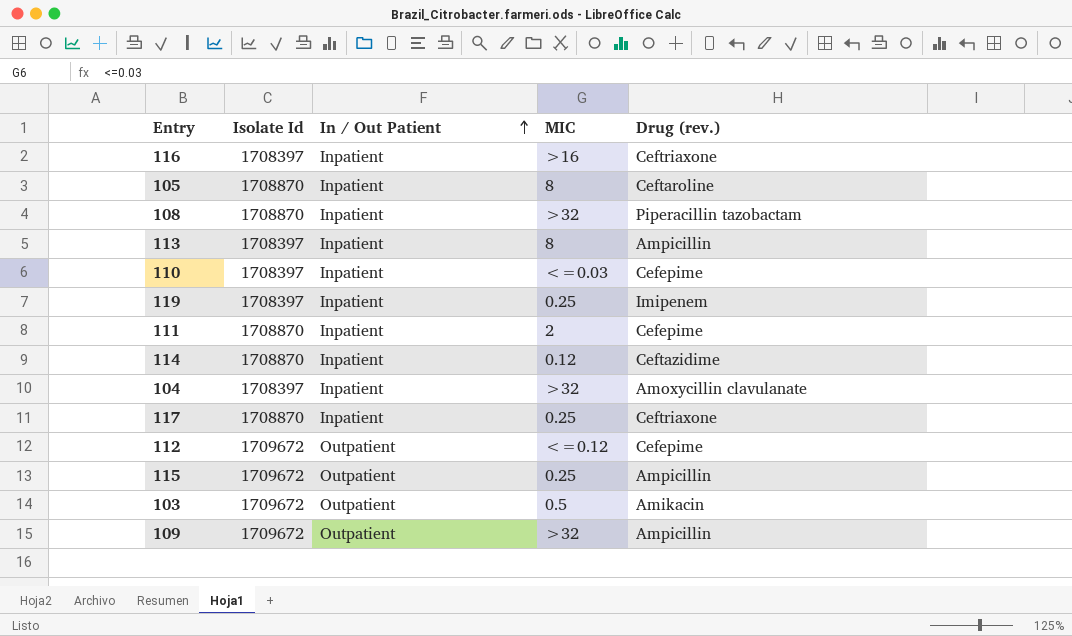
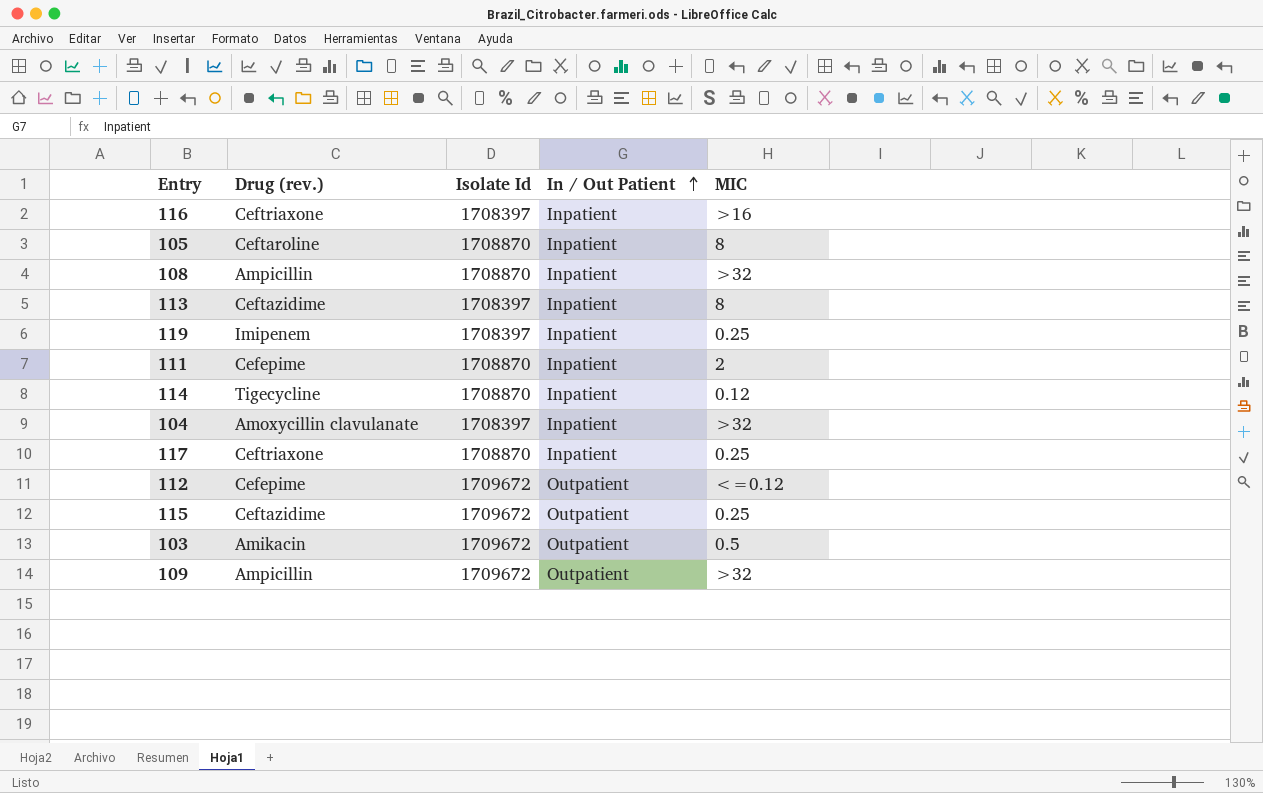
column Drug (rev.) | position: 5 -> 2
row 110: 1708397 | Inpatient | <=0.03 | Cefepime -> none
108 | Drug (rev.): Piperacillin tazobactam -> Ampicillin
113 | Drug (rev.): Ampicillin -> Ceftazidime
114 | Drug (rev.): Ceftazidime -> Tigecycline
115 | Drug (rev.): Ampicillin -> Ceftazidime

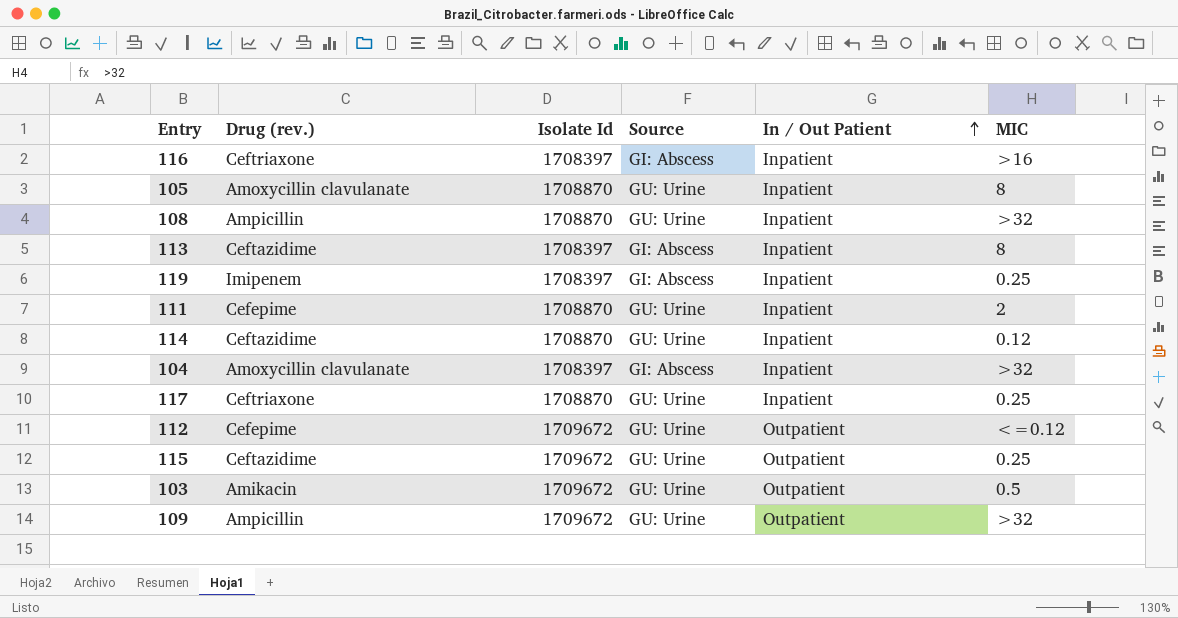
column Source | position: none -> 4
105 | Drug (rev.): Ceftaroline -> Amoxycillin clavulanate
114 | Drug (rev.): Tigecycline -> Ceftazidime

